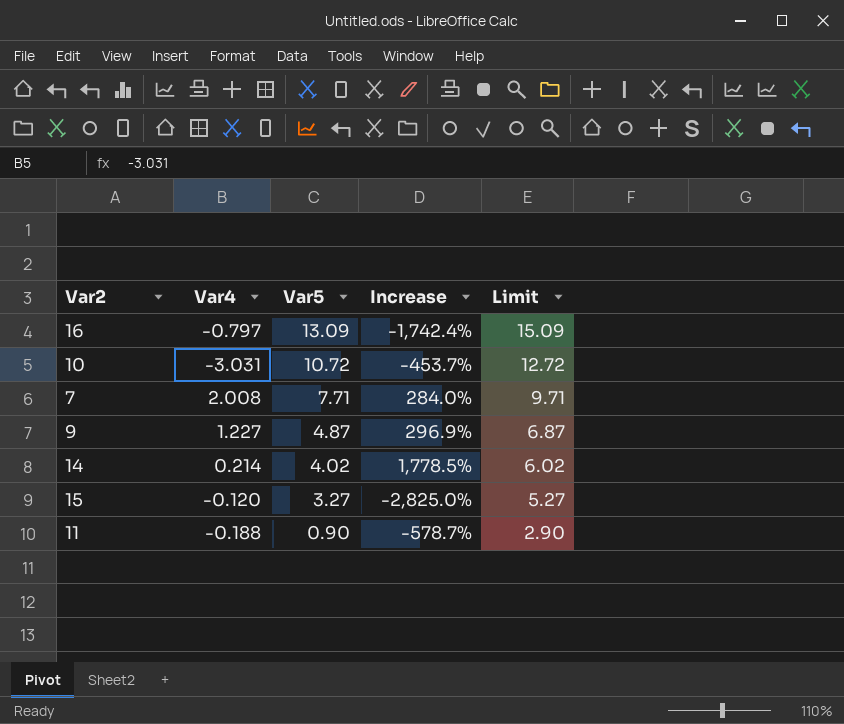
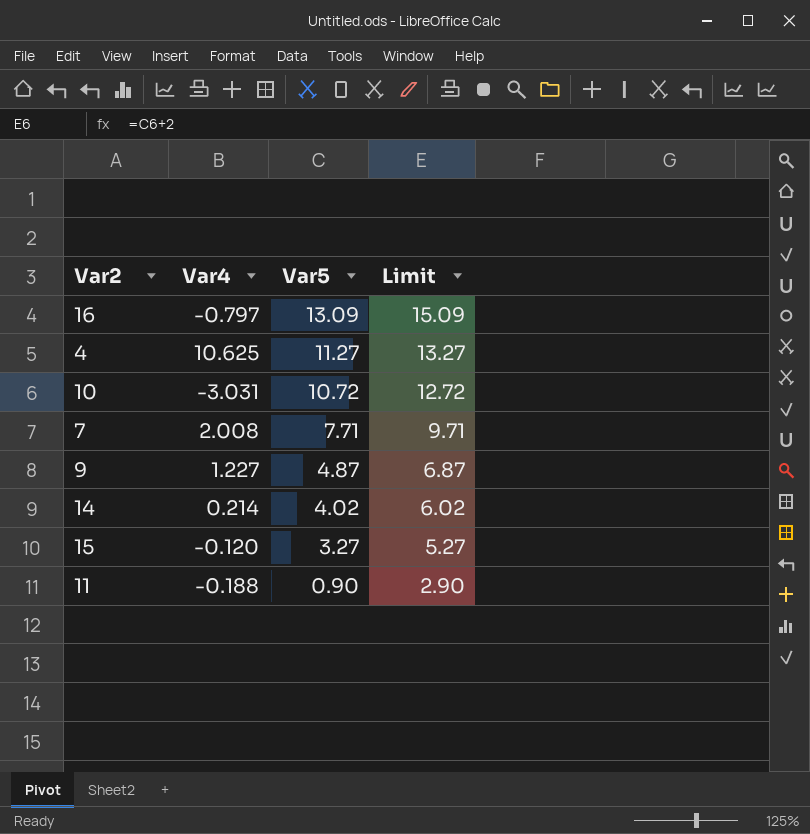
column Increase | formula: ([Var5] - [Var4]) / [Var4] -> none
row 4: none -> 10.625 | 11.27 | 13.27

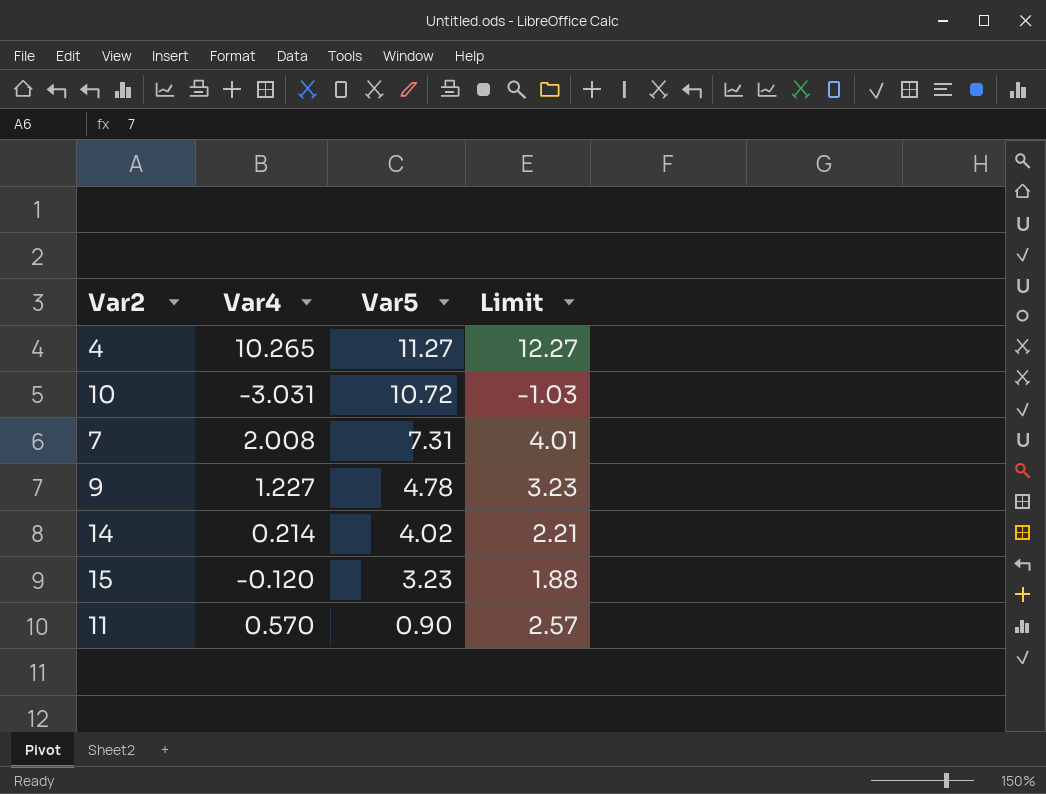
column Limit | formula: [Var5] + 2 -> [Var4] + 2
row 16: -0.797 | 13.09 | 15.09 -> none
4 | Var4: 10.625 -> 10.265
7 | Var5: 7.71 -> 7.31
9 | Var5: 4.87 -> 4.78
15 | Var5: 3.27 -> 3.23
11 | Var4: -0.188 -> 0.570

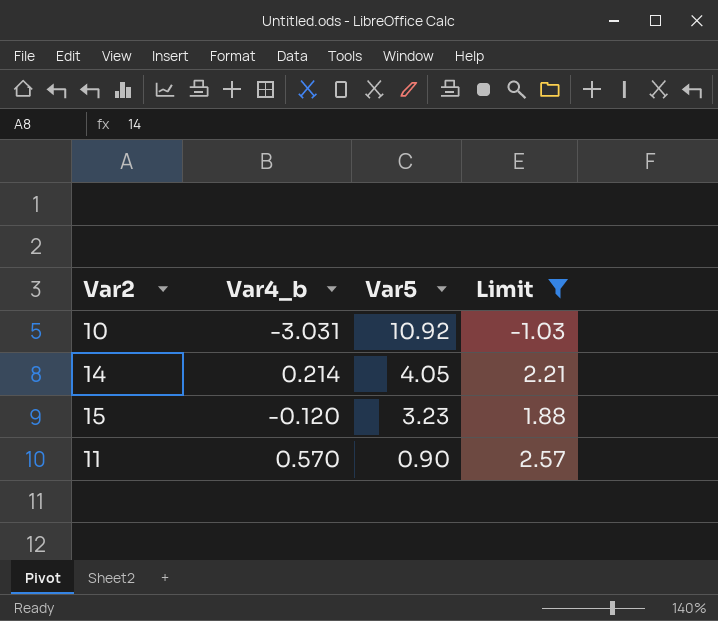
filter: none -> Limit <= 2.57
column name: Var4 -> Var4_b
10 | Var5: 10.72 -> 10.92
14 | Var5: 4.02 -> 4.05

